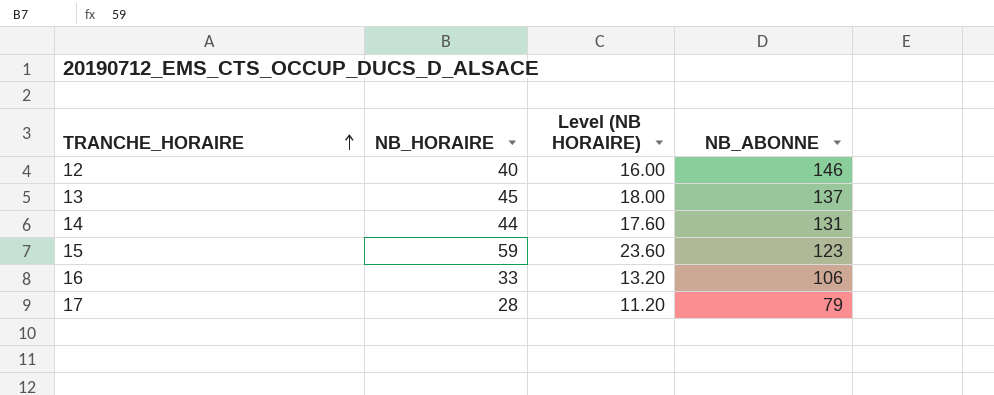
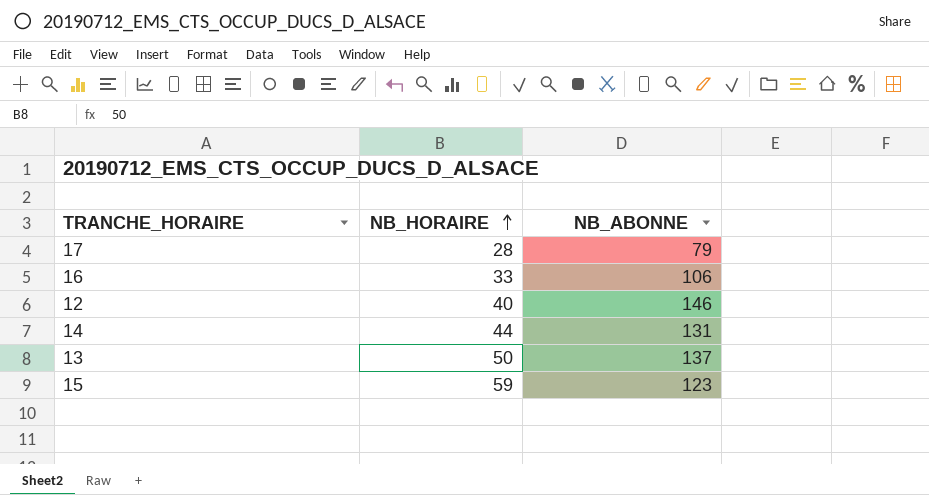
row order: TRANCHE_HORAIRE ascending -> NB_HORAIRE ascending
column Level (NB HORAIRE) | formula: [NB_HORAIRE] * 0.4 -> none
13 | NB_HORAIRE: 45 -> 50

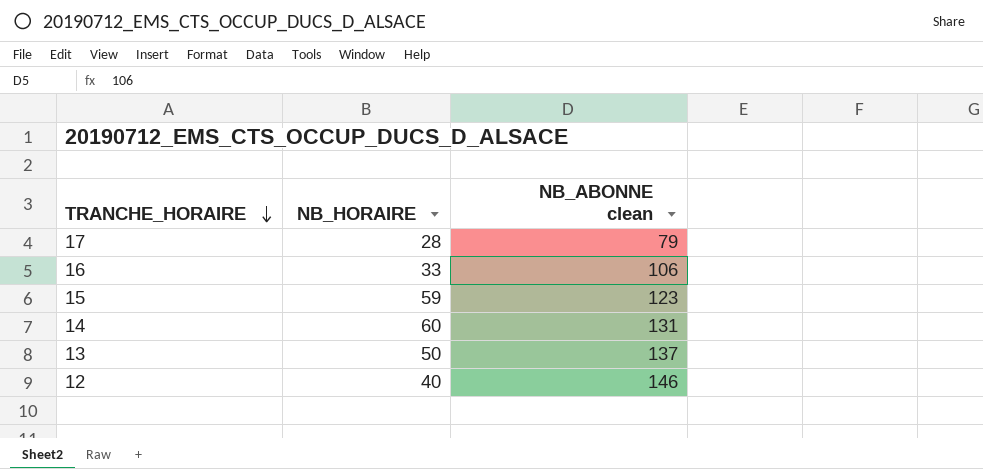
row order: NB_HORAIRE ascending -> TRANCHE_HORAIRE descending
column name: NB_ABONNE -> NB_ABONNE clean
14 | NB_HORAIRE: 44 -> 60

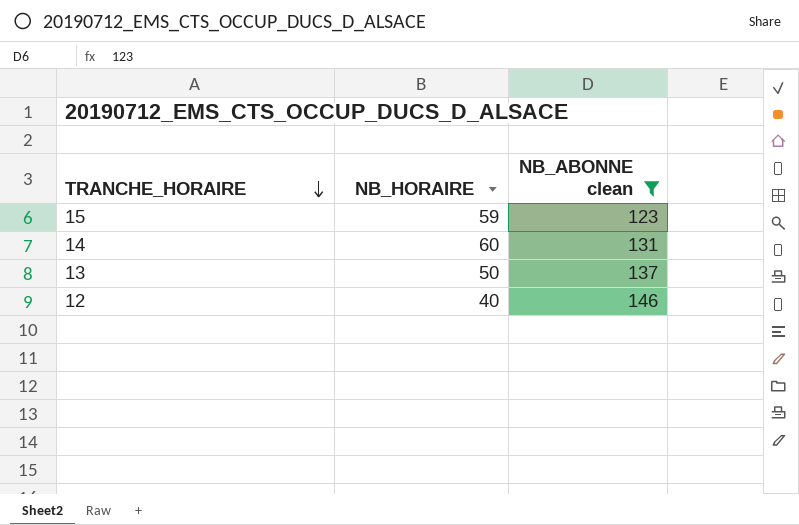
filter: none -> NB_ABONNE clean >= 123

